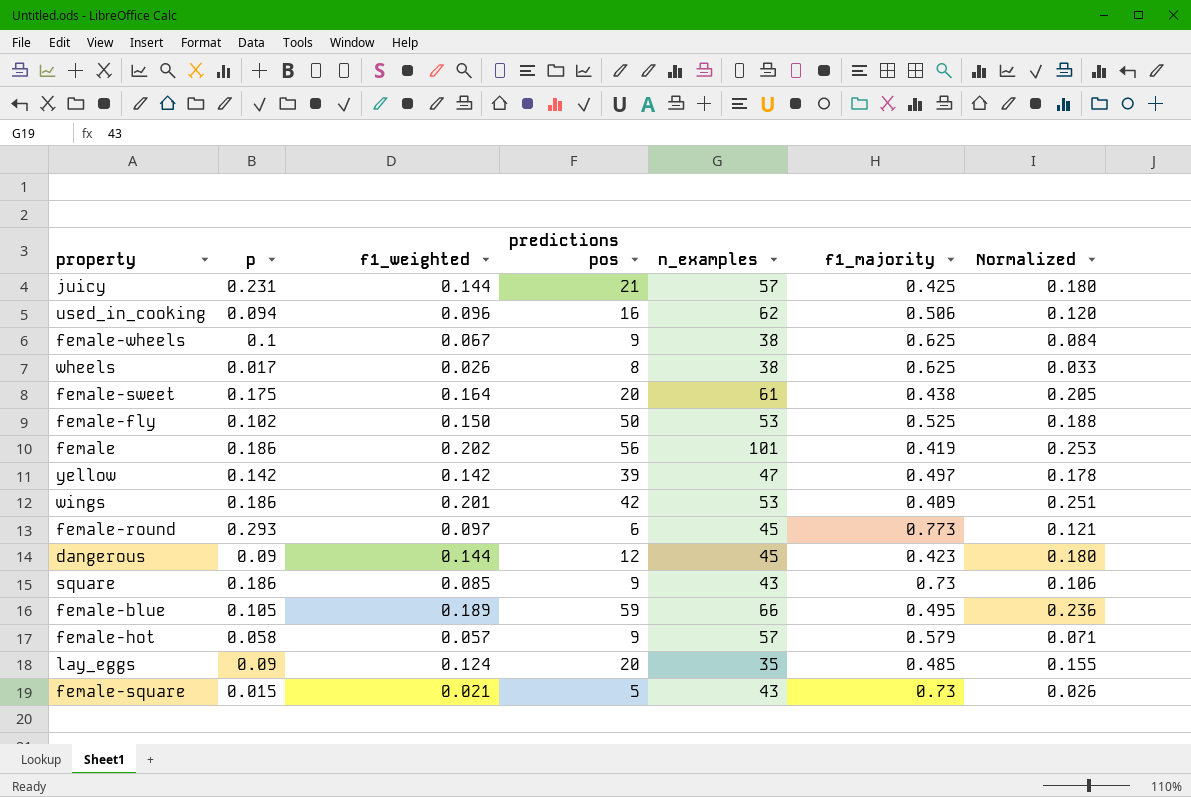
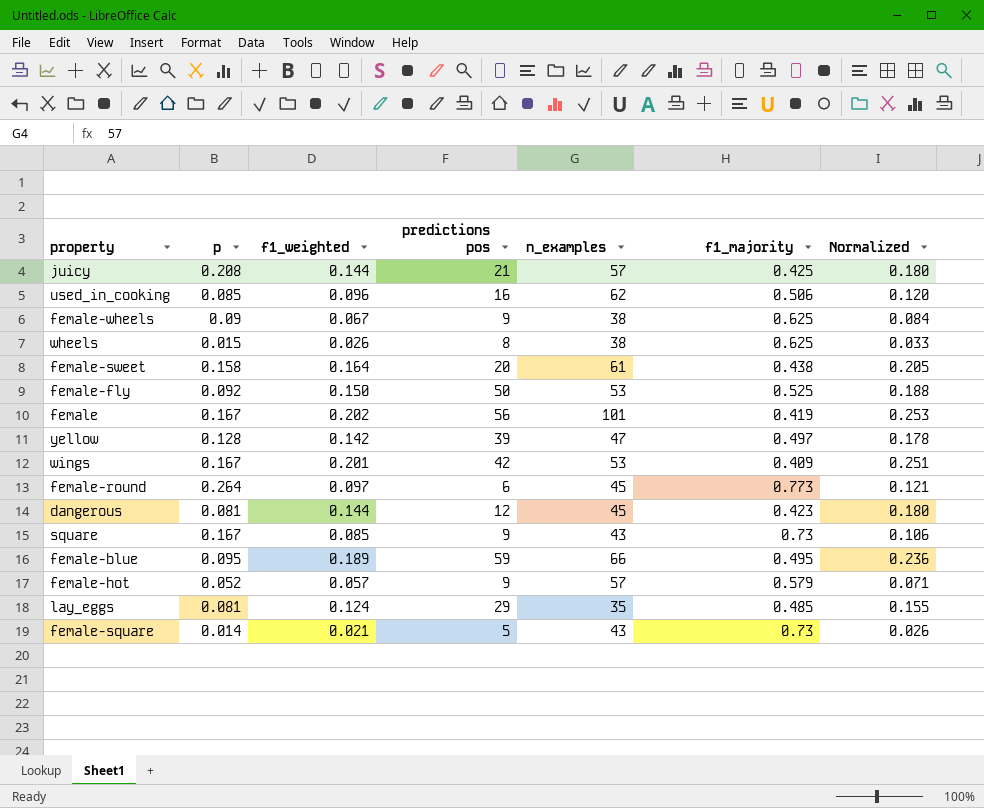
juicy | p: 0.231 -> 0.208
used_in_cooking | p: 0.094 -> 0.085
female-wheels | p: 0.1 -> 0.09
wheels | p: 0.017 -> 0.015
female-sweet | p: 0.175 -> 0.158
female-fly | p: 0.102 -> 0.092
female | p: 0.186 -> 0.167
yellow | p: 0.142 -> 0.128
wings | p: 0.186 -> 0.167
female-round | p: 0.293 -> 0.264
dangerous | p: 0.09 -> 0.081
square | p: 0.186 -> 0.167
female-blue | p: 0.105 -> 0.095
female-hot | p: 0.058 -> 0.052
lay_eggs | p: 0.09 -> 0.081
lay_eggs | predictions pos: 20 -> 29
female-square | p: 0.015 -> 0.014

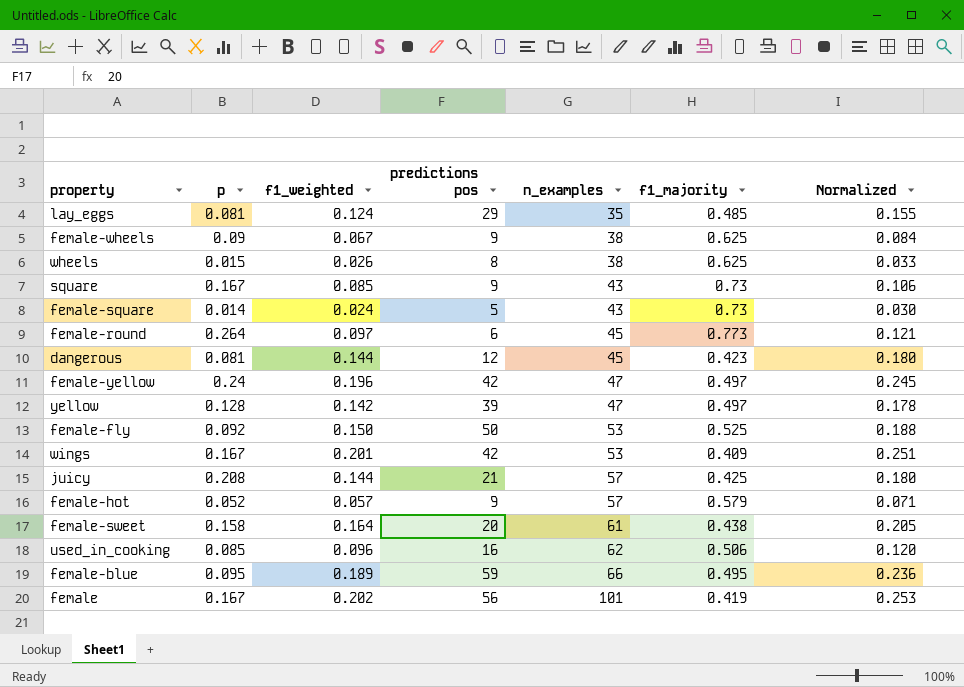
row order: none -> n_examples ascending
female-square | f1_weighted: 0.021 -> 0.024
female-square | Normalized: 0.026 -> 0.030
row female-yellow: none -> 0.24 | 0.196 | 42 | 47 | 0.497 | 0.245

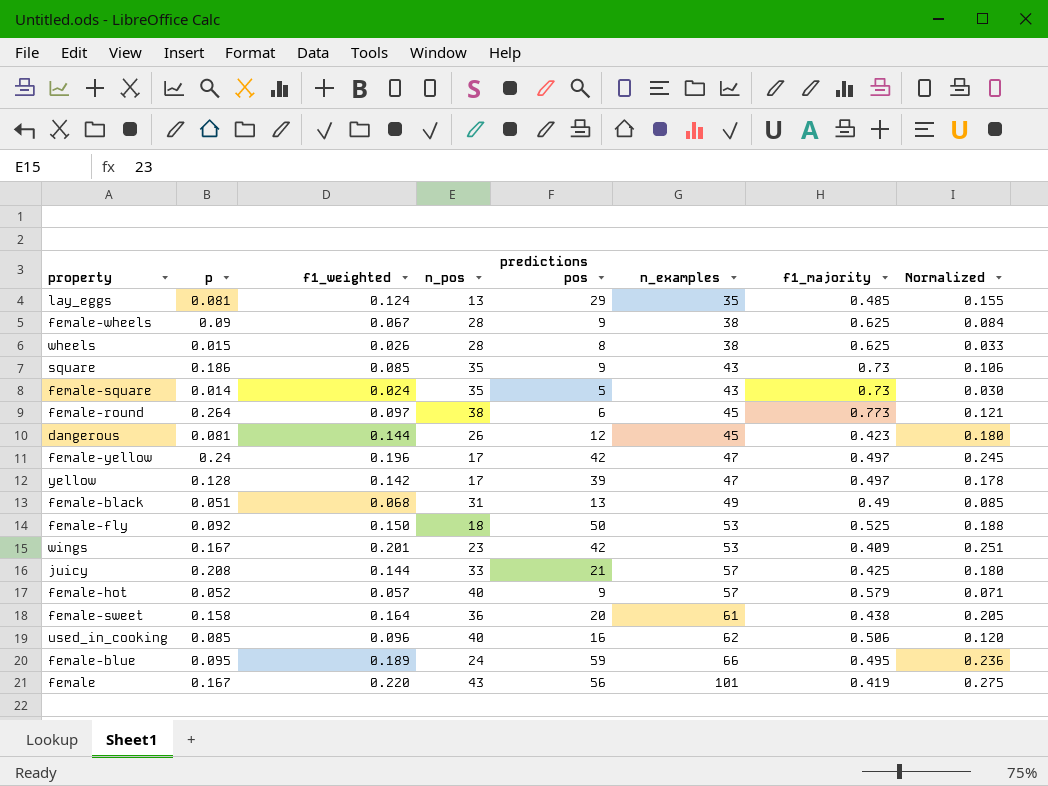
column n_pos | position: none -> 4
square | p: 0.167 -> 0.186
row female-black: none -> 0.051 | 0.068 | 31 | 13 | 49 | 0.49 | 0.085
female | f1_weighted: 0.202 -> 0.220
female | Normalized: 0.253 -> 0.275

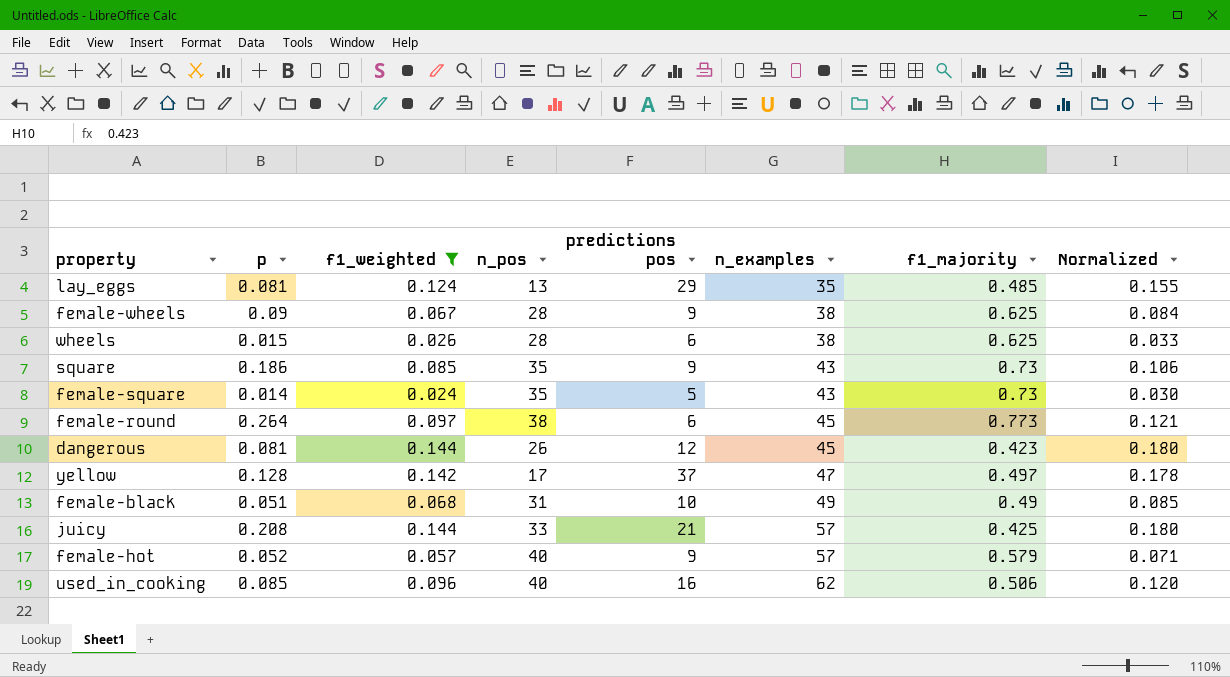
filter: none -> f1_weighted <= 0.144
wheels | predictions pos: 8 -> 6
yellow | predictions pos: 39 -> 37
female-black | predictions pos: 13 -> 10

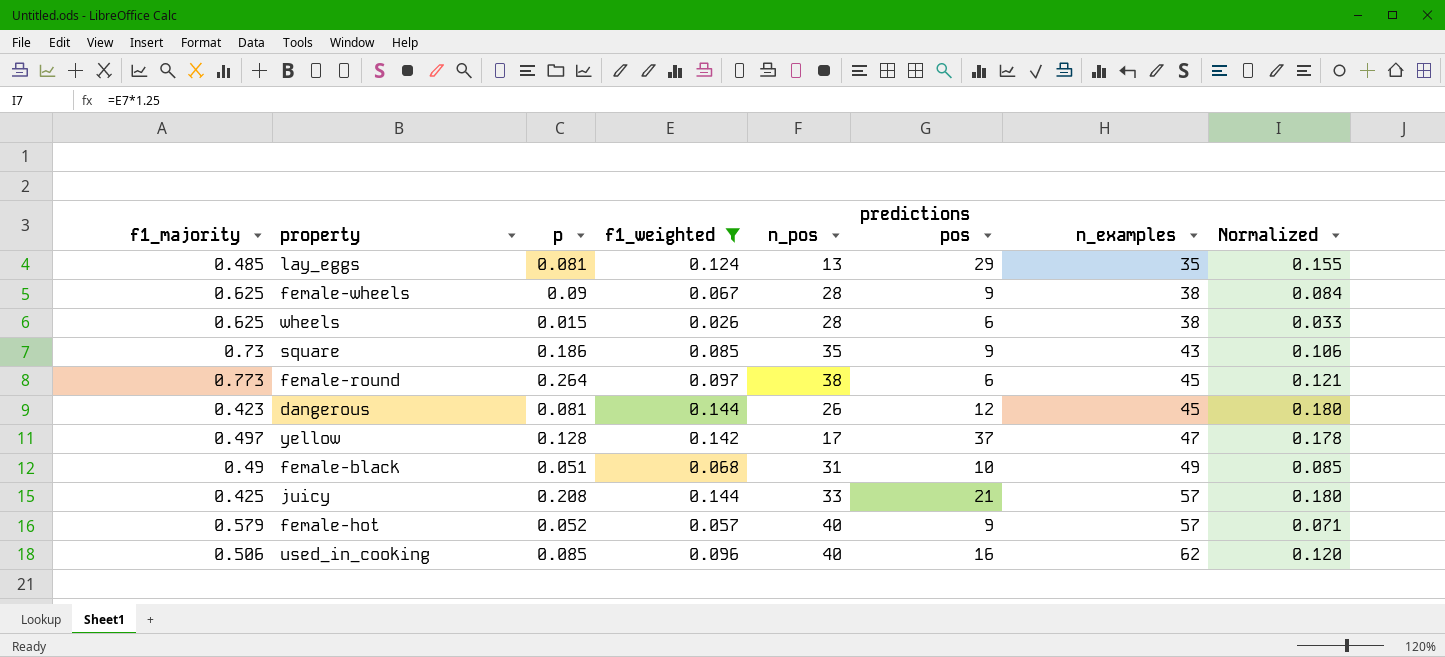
column f1_majority | position: 7 -> 1
row female-square: 0.014 | 0.024 | 35 | 5 | 43 | 0.73 | 0.030 -> none

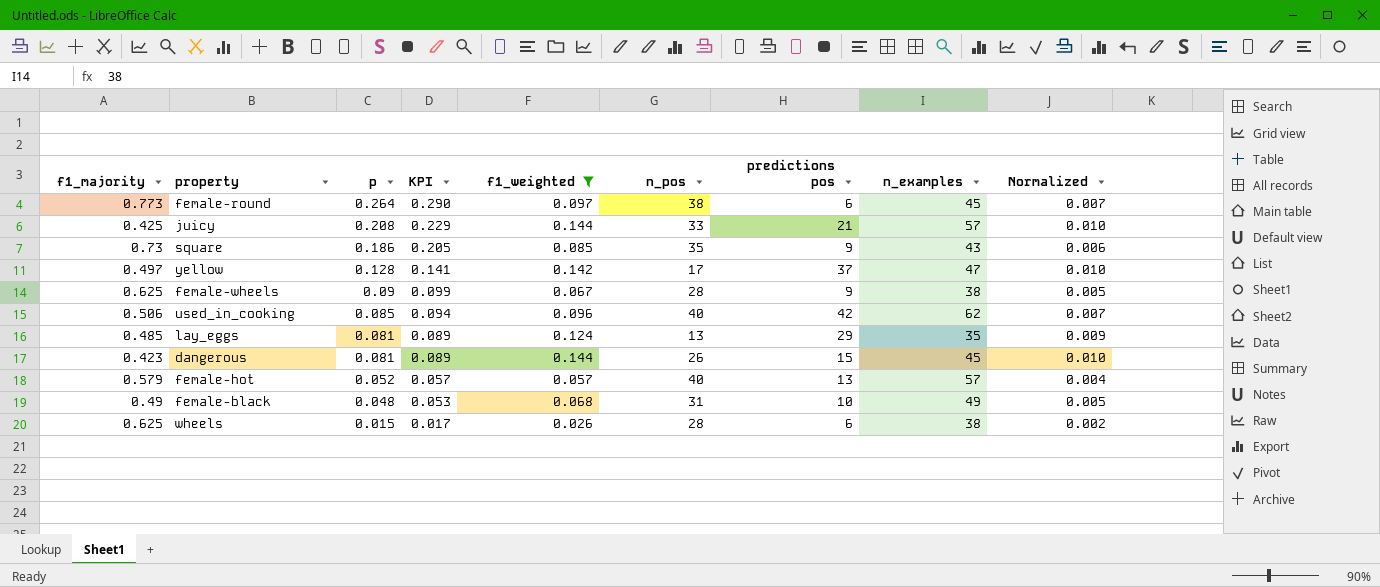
row order: n_examples ascending -> p descending
column KPI | formula: none -> [p] * 1.1
column Normalized | formula: [f1_weighted] * 1.25 -> [f1_weighted] * 0.07
used_in_cooking | predictions pos: 16 -> 42
dangerous | predictions pos: 12 -> 15
female-hot | predictions pos: 9 -> 13
female-black | p: 0.051 -> 0.048

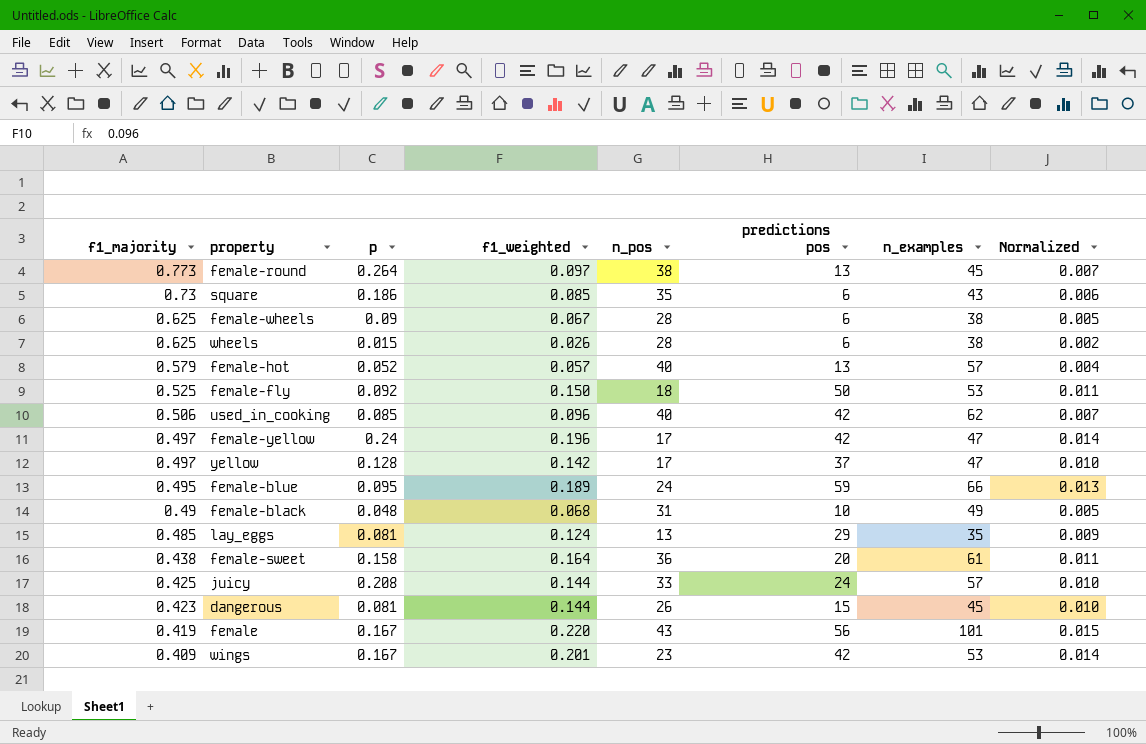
filter: f1_weighted <= 0.144 -> none
row order: p descending -> f1_majority descending
column KPI | formula: [p] * 1.1 -> none
female-round | predictions pos: 6 -> 13
square | predictions pos: 9 -> 6
female-wheels | predictions pos: 9 -> 6
juicy | predictions pos: 21 -> 24

